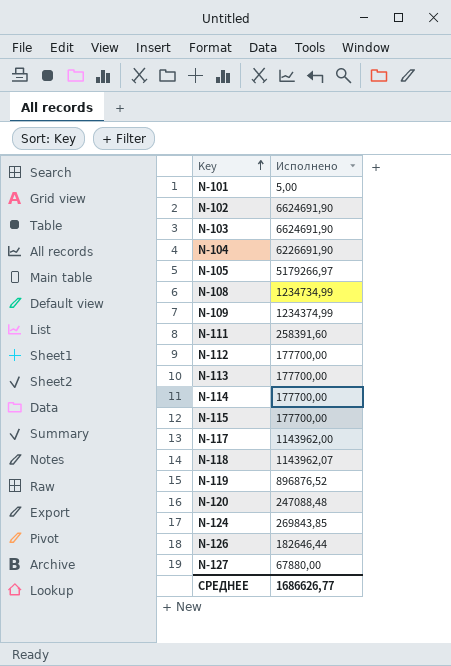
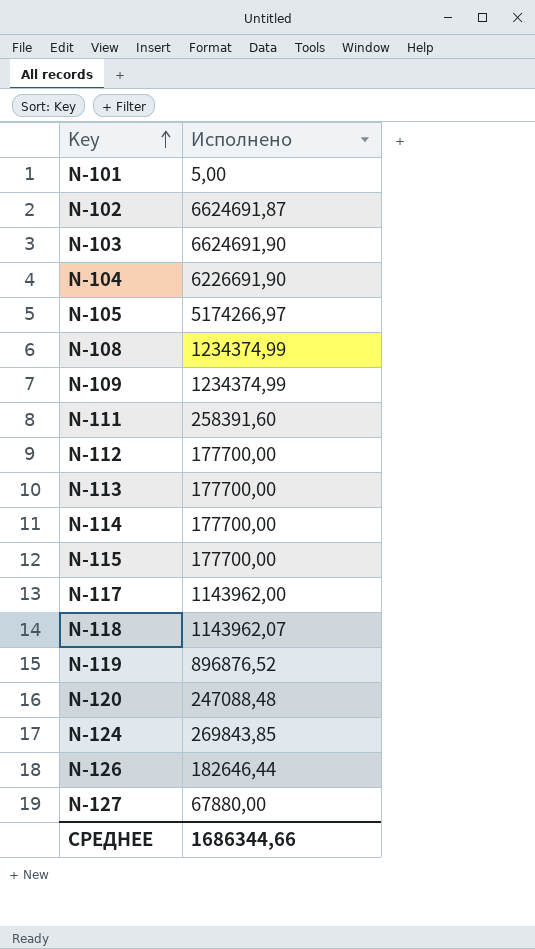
N-102 | Исполнено: 6624691,90 -> 6624691,87
N-105 | Исполнено: 5179266,97 -> 5174266,97
N-108 | Исполнено: 1234734,99 -> 1234374,99
СРЕДНЕЕ | Исполнено: 1686626,77 -> 1686344,66

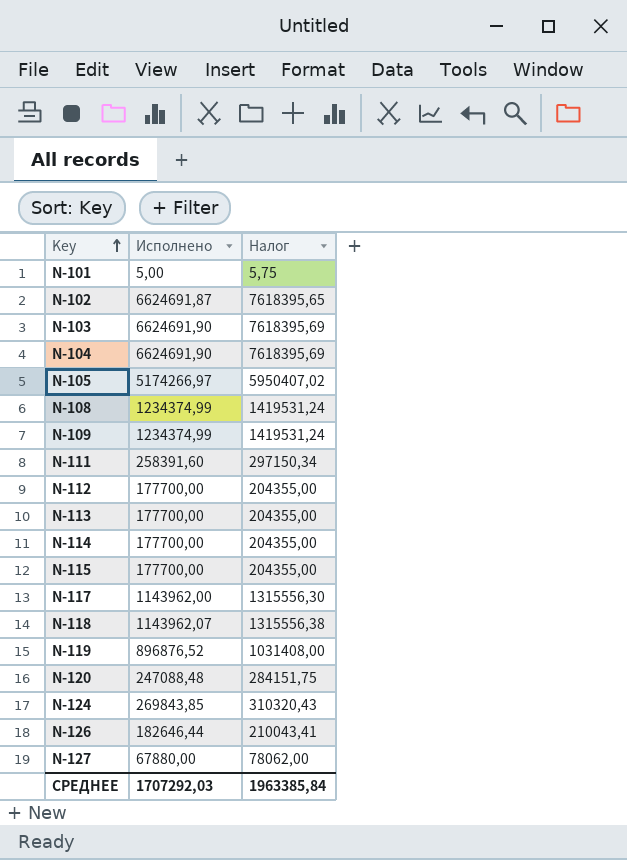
column Налог | formula: none -> [Исполнено] * 1,15
N-104 | Исполнено: 6226691,90 -> 6624691,90
СРЕДНЕЕ | Исполнено: 1686344,66 -> 1707292,03

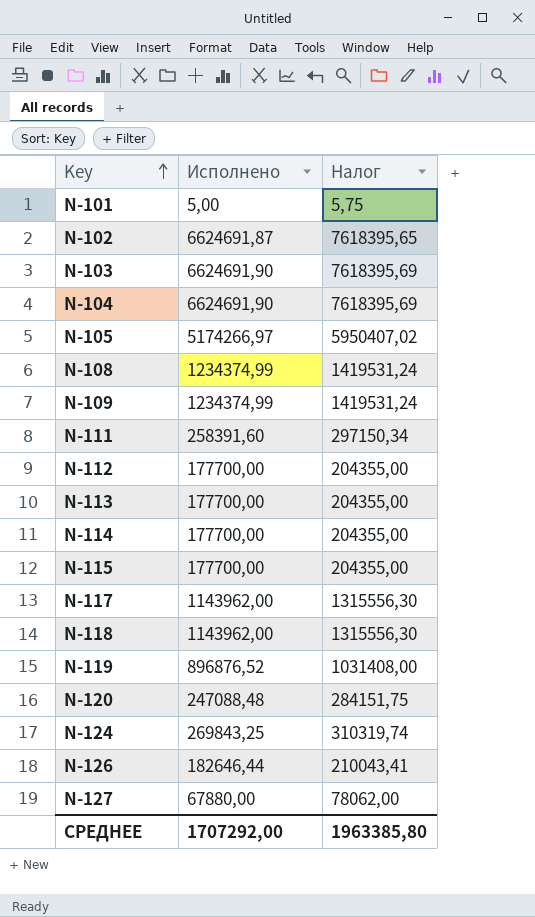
N-118 | Исполнено: 1143962,07 -> 1143962,00
N-118 | Налог: 1315556,38 -> 1315556,30
N-124 | Исполнено: 269843,85 -> 269843,25
N-124 | Налог: 310320,43 -> 310319,74
СРЕДНЕЕ | Исполнено: 1707292,03 -> 1707292,00
СРЕДНЕЕ | Налог: 1963385,84 -> 1963385,80

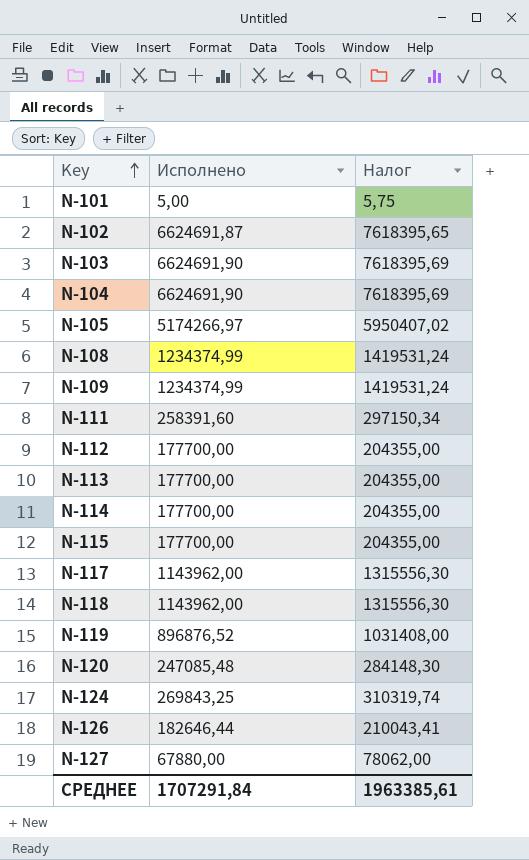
N-120 | Исполнено: 247088,48 -> 247085,48
N-120 | Налог: 284151,75 -> 284148,30
СРЕДНЕЕ | Исполнено: 1707292,00 -> 1707291,84
СРЕДНЕЕ | Налог: 1963385,80 -> 1963385,61

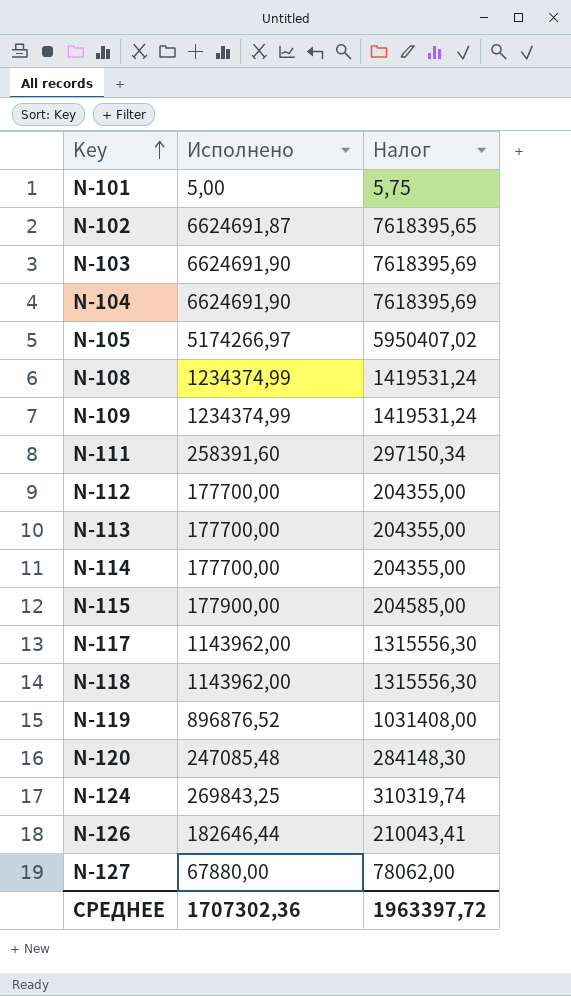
N-115 | Исполнено: 177700,00 -> 177900,00
N-115 | Налог: 204355,00 -> 204585,00
СРЕДНЕЕ | Исполнено: 1707291,84 -> 1707302,36
СРЕДНЕЕ | Налог: 1963385,61 -> 1963397,72

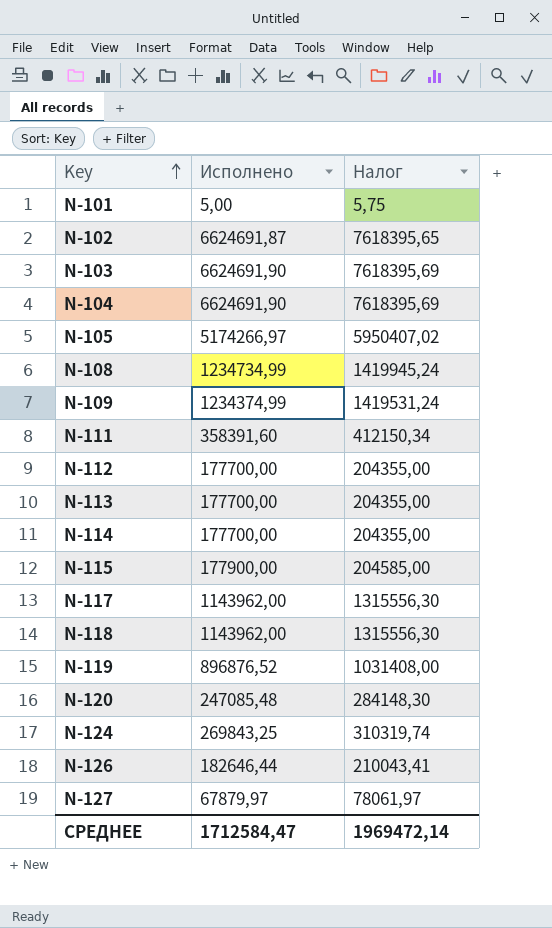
N-108 | Исполнено: 1234374,99 -> 1234734,99
N-108 | Налог: 1419531,24 -> 1419945,24
N-111 | Исполнено: 258391,60 -> 358391,60
N-111 | Налог: 297150,34 -> 412150,34
N-127 | Исполнено: 67880,00 -> 67879,97
N-127 | Налог: 78062,00 -> 78061,97
СРЕДНЕЕ | Исполнено: 1707302,36 -> 1712584,47
СРЕДНЕЕ | Налог: 1963397,72 -> 1969472,14

